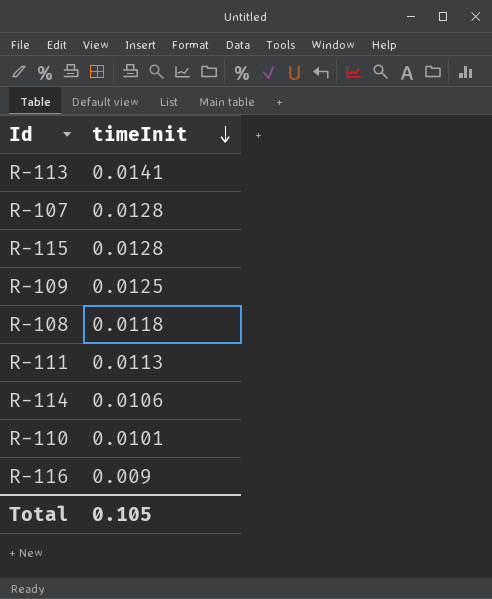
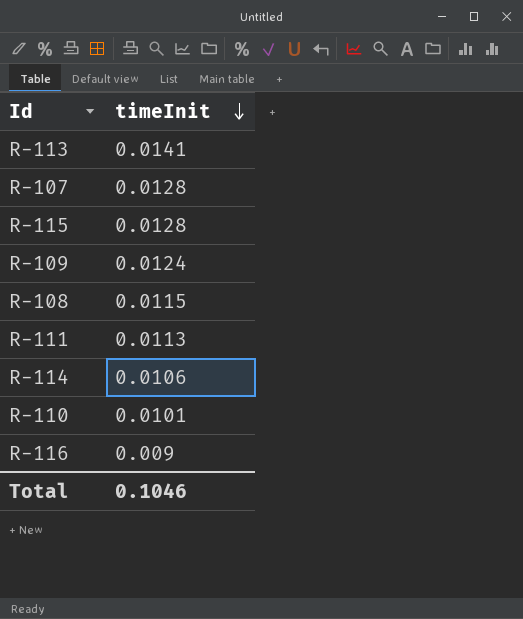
R-109 | timeInit: 0.0125 -> 0.0124
R-108 | timeInit: 0.0118 -> 0.0115
Total | timeInit: 0.105 -> 0.1046

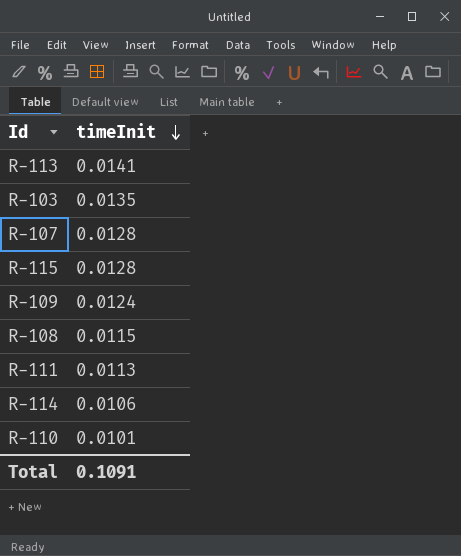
row R-116: 0.009 -> none
row R-103: none -> 0.0135
Total | timeInit: 0.1046 -> 0.1091

